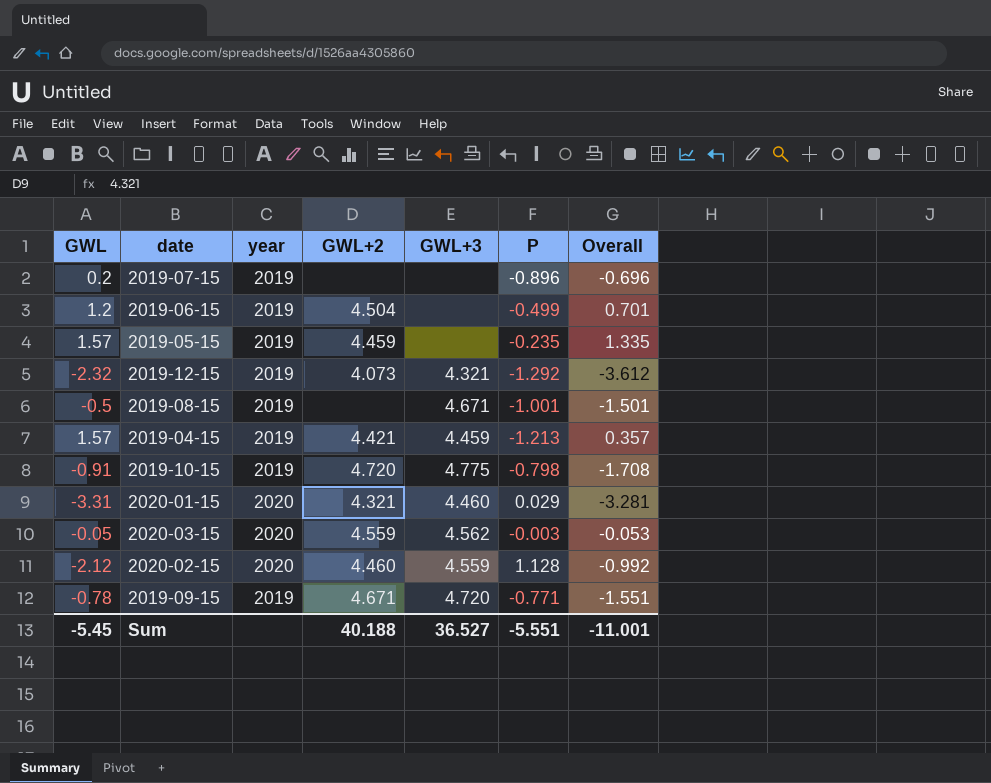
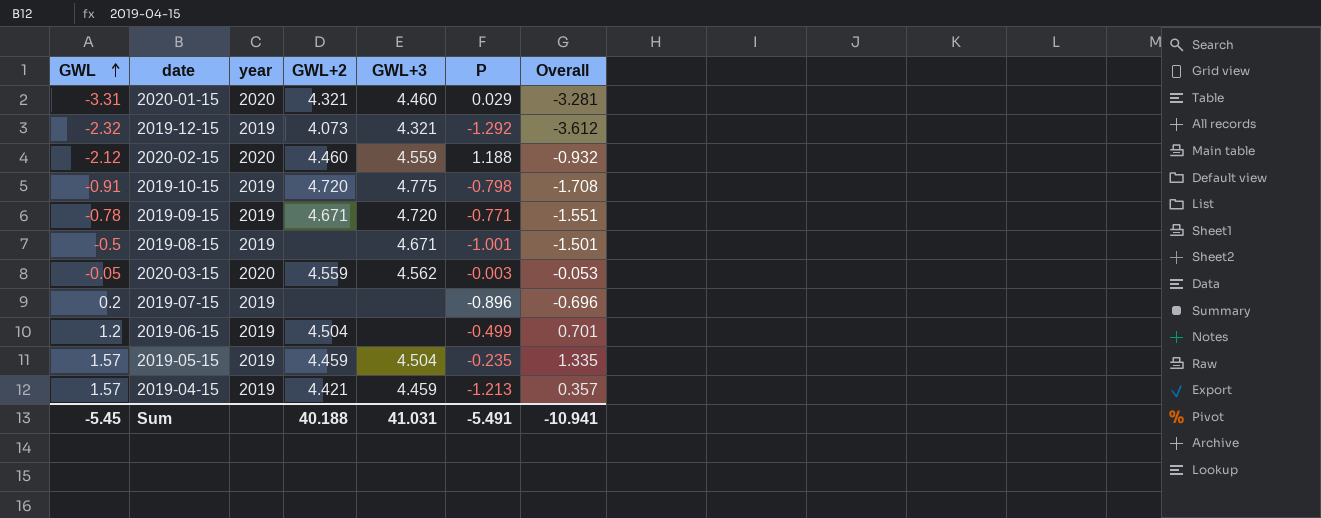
row order: none -> GWL ascending
2020-02-15 | P: 1.128 -> 1.188
2020-02-15 | Overall: -0.992 -> -0.932
2019-05-15 | GWL+3: none -> 4.504
Sum | GWL+3: 36.527 -> 41.031
Sum | P: -5.551 -> -5.491
Sum | Overall: -11.001 -> -10.941

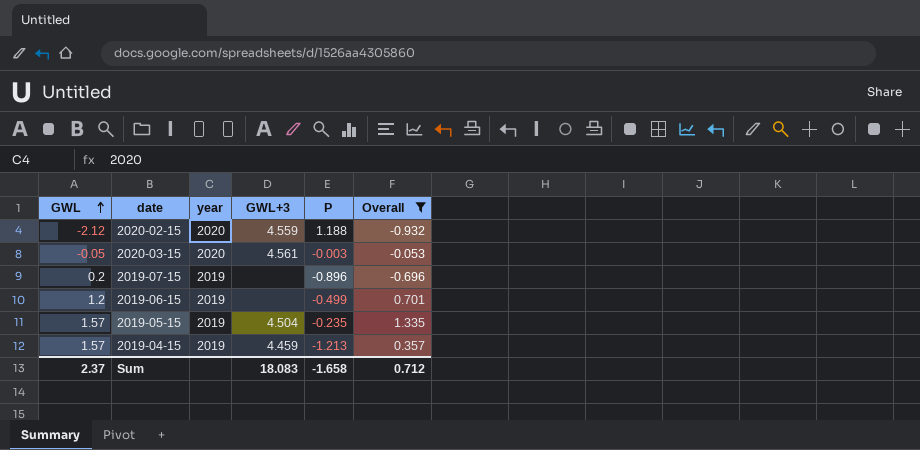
filter: none -> Overall >= -0.932
column GWL+2 | position: 4 -> none
2020-03-15 | GWL+3: 4.562 -> 4.561
Sum | GWL: -5.45 -> 2.37
Sum | GWL+3: 41.031 -> 18.083
Sum | P: -5.491 -> -1.658
Sum | Overall: -10.941 -> 0.712

